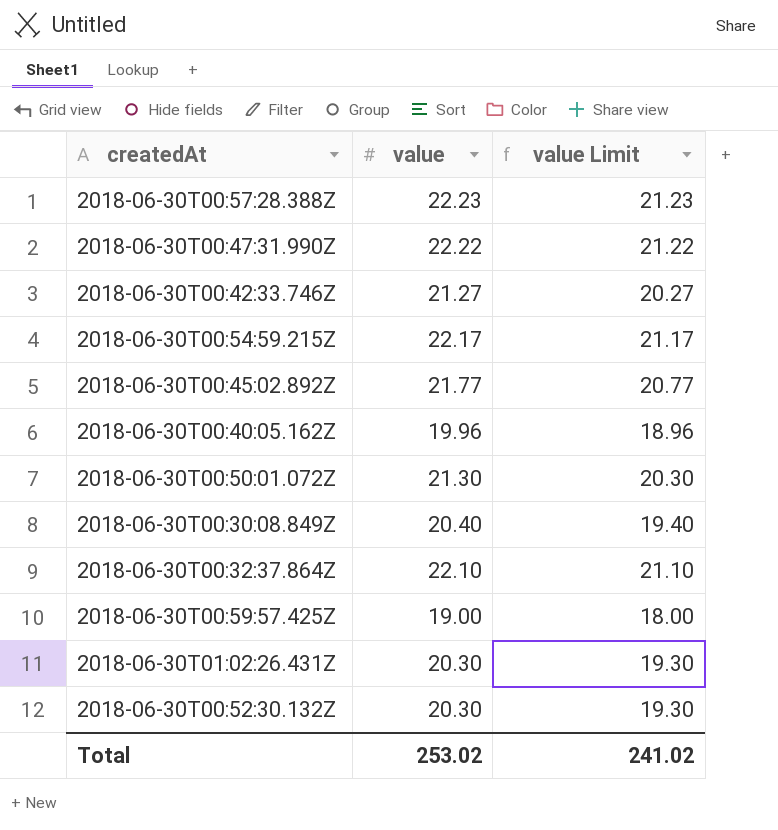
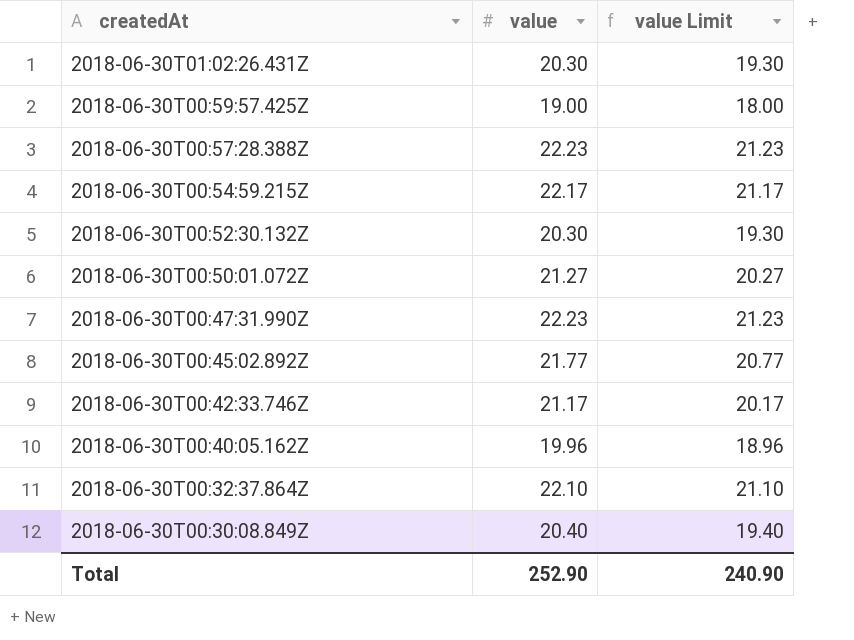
row order: none -> createdAt descending
2018-06-30T00:50:01.072Z | value: 21.30 -> 21.27
2018-06-30T00:50:01.072Z | value Limit: 20.30 -> 20.27
2018-06-30T00:47:31.990Z | value: 22.22 -> 22.23
2018-06-30T00:47:31.990Z | value Limit: 21.22 -> 21.23
2018-06-30T00:42:33.746Z | value: 21.27 -> 21.17
2018-06-30T00:42:33.746Z | value Limit: 20.27 -> 20.17
Total | value: 253.02 -> 252.90
Total | value Limit: 241.02 -> 240.90

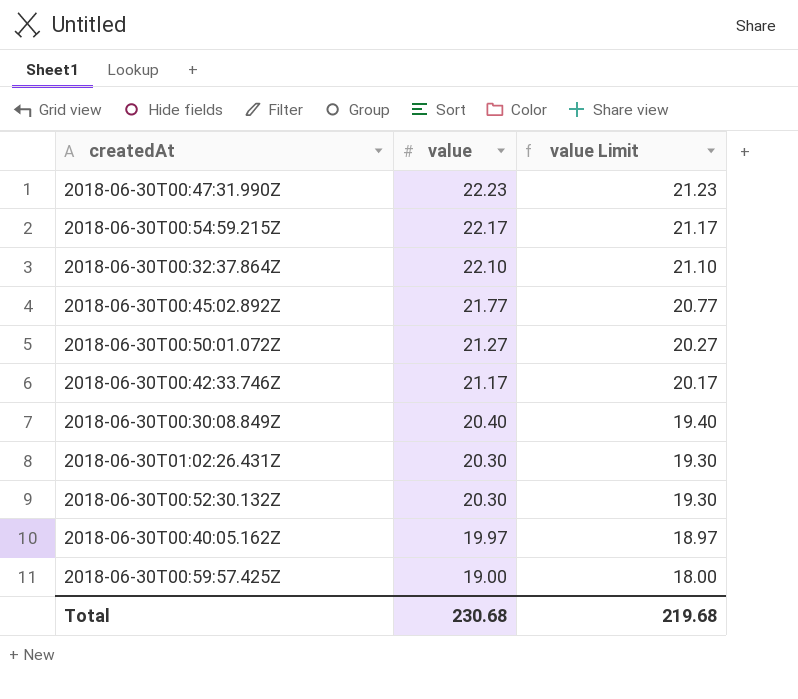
row order: createdAt descending -> value descending
row 2018-06-30T00:57:28.388Z: 22.23 | 21.23 -> none
2018-06-30T00:40:05.162Z | value: 19.96 -> 19.97
2018-06-30T00:40:05.162Z | value Limit: 18.96 -> 18.97
Total | value: 252.90 -> 230.68
Total | value Limit: 240.90 -> 219.68

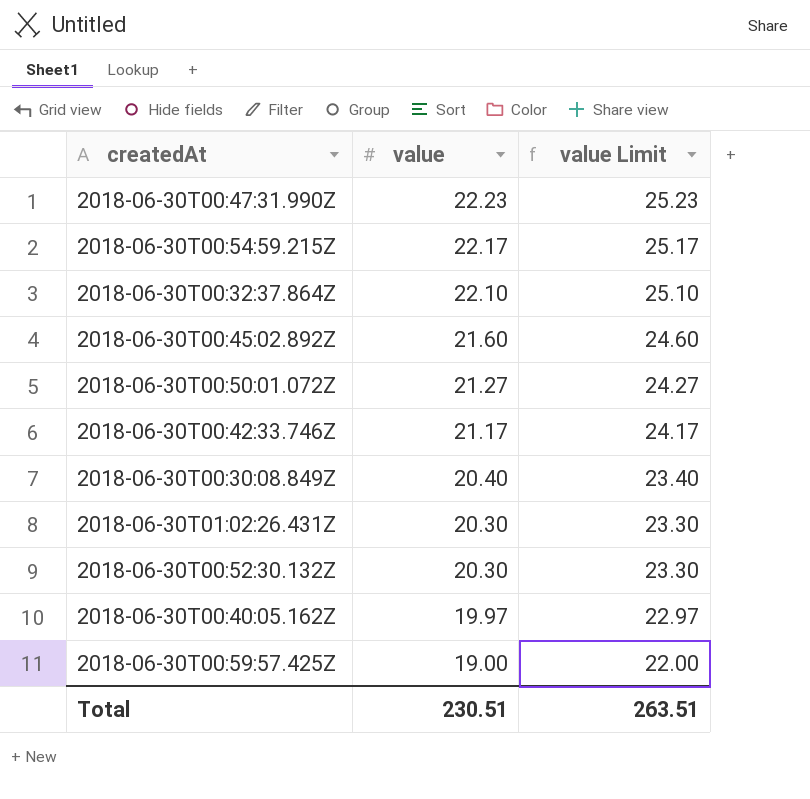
column value Limit | formula: [value] - 1 -> [value] + 3
2018-06-30T00:45:02.892Z | value: 21.77 -> 21.60
Total | value: 230.68 -> 230.51
Total | value Limit: 219.68 -> 263.51

